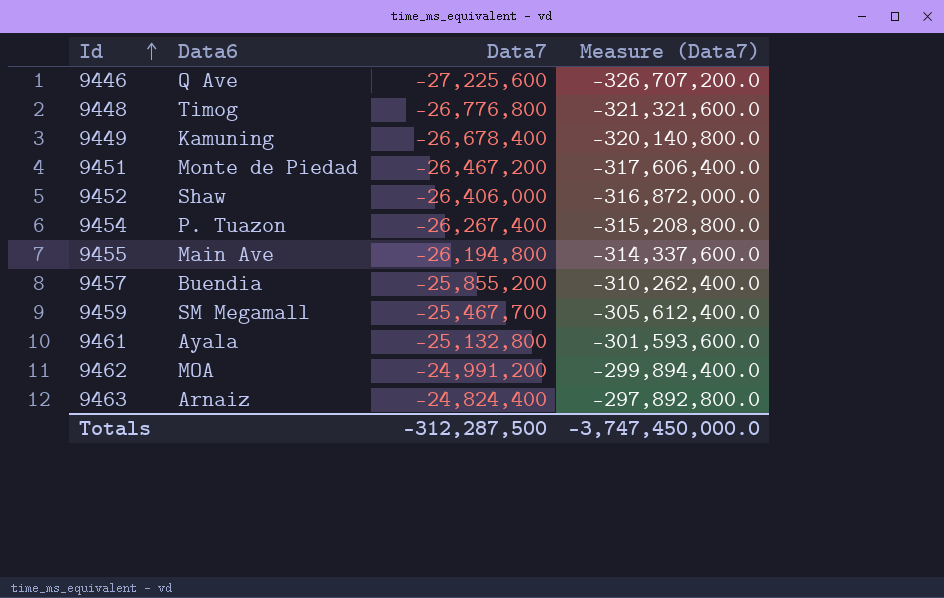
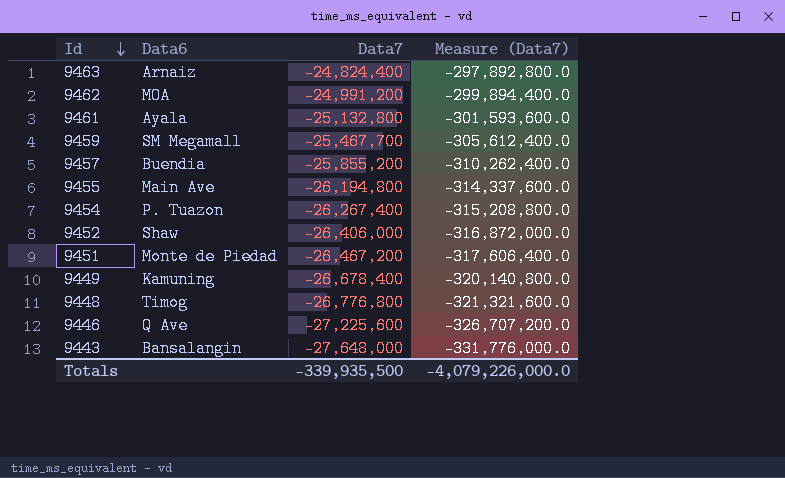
row order: Id ascending -> Id descending
row 9443: none -> Bansalangin | -27,648,000 | -331,776,000.0
Totals | Data7: -312,287,500 -> -339,935,500
Totals | Measure (Data7): -3,747,450,000.0 -> -4,079,226,000.0

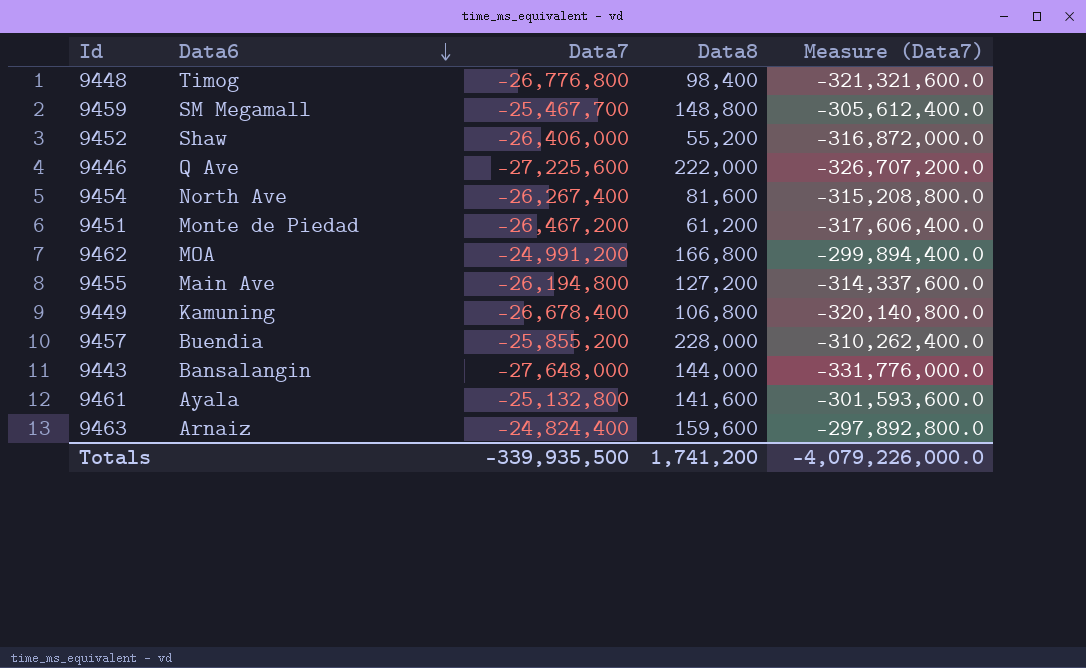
row order: Id descending -> Data6 descending
column Data8 | position: none -> 4
9454 | Data6: P. Tuazon -> North Ave

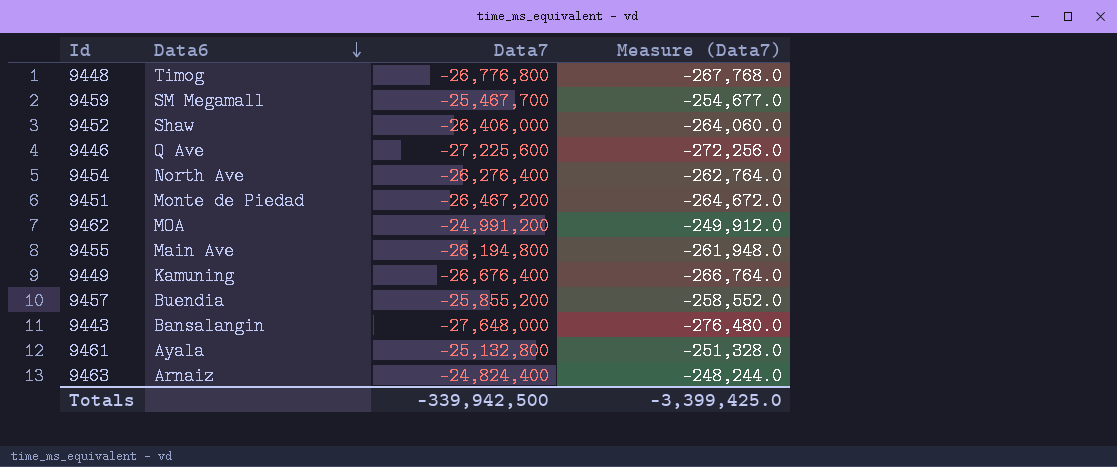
column Data8 | position: 4 -> none
column Measure (Data7) | formula: [Data7] * 12 -> [Data7] * 0.01
9454 | Data7: -26,267,400 -> -26,276,400
9449 | Data7: -26,678,400 -> -26,676,400
Totals | Data7: -339,935,500 -> -339,942,500
Totals | Measure (Data7): -4,079,226,000.0 -> -3,399,425.0

